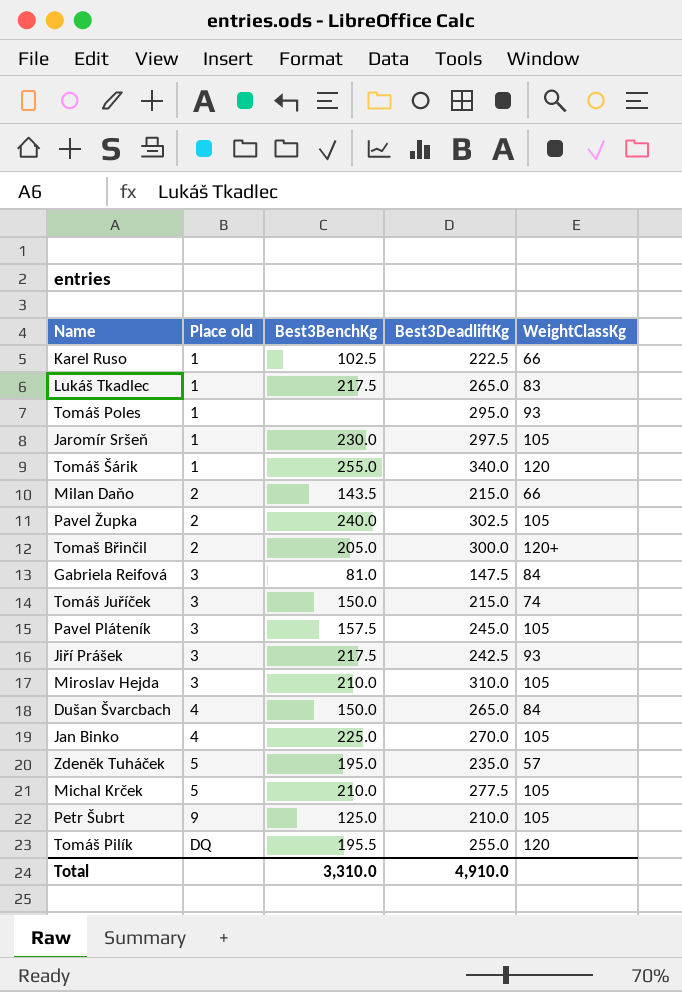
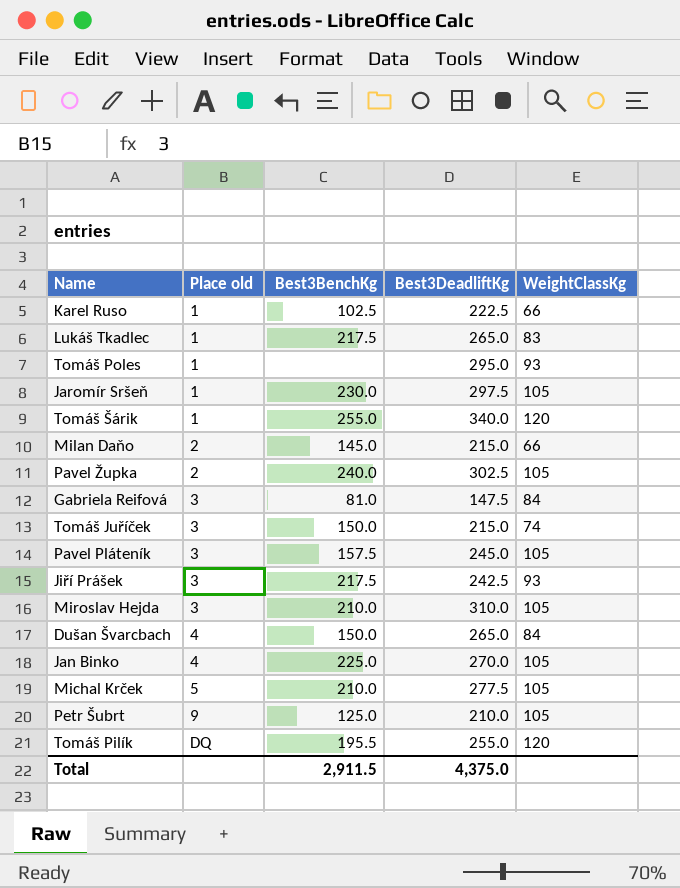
row Tomaš Břinčil: 2 | 205.0 | 300.0 | 120+ -> none
row Zdeněk Tuháček: 5 | 195.0 | 235.0 | 57 -> none
Milan Daňo | Best3BenchKg: 143.5 -> 145.0
Total | Best3BenchKg: 3,310.0 -> 2,911.5
Total | Best3DeadliftKg: 4,910.0 -> 4,375.0

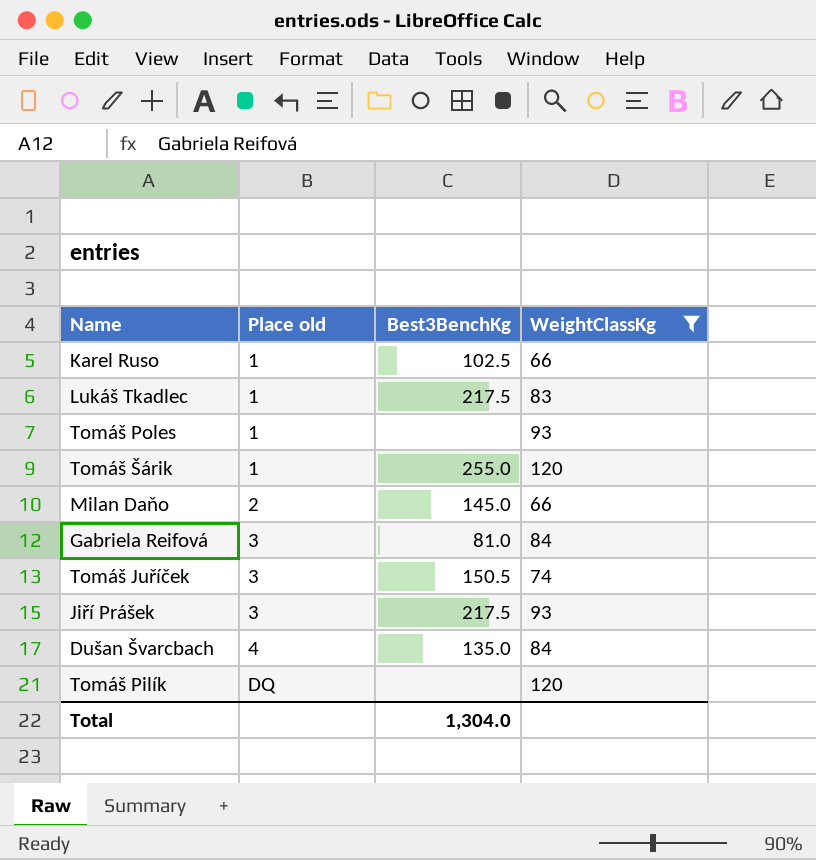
filter: none -> WeightClassKg != 105
column Best3DeadliftKg | position: 4 -> none
Tomáš Juříček | Best3BenchKg: 150.0 -> 150.5
Dušan Švarcbach | Best3BenchKg: 150.0 -> 135.0
Tomáš Pilík | Best3BenchKg: 195.5 -> none
Total | Best3BenchKg: 2,911.5 -> 1,304.0

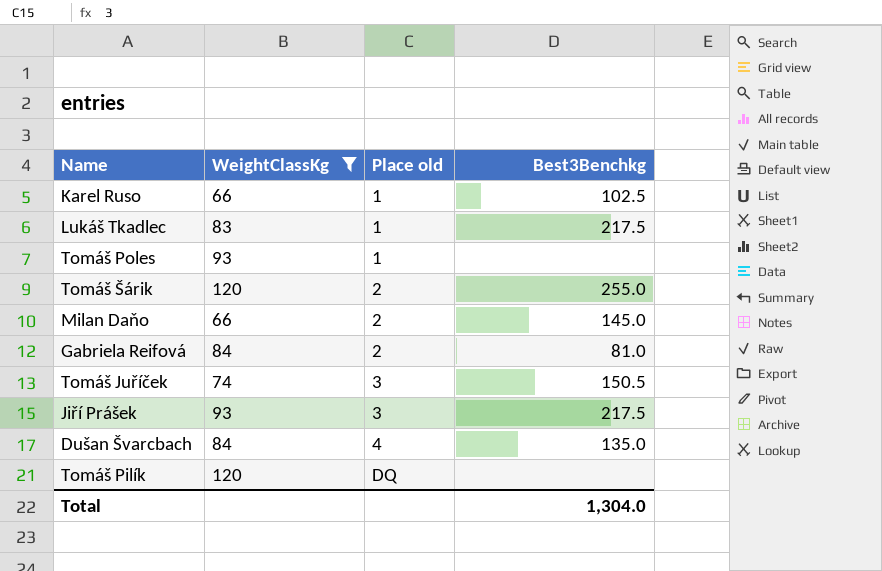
column WeightClassKg | position: 4 -> 2
column name: Best3BenchKg -> Best3Benchkg
Tomáš Šárik | Place old: 1 -> 2
Gabriela Reifová | Place old: 3 -> 2

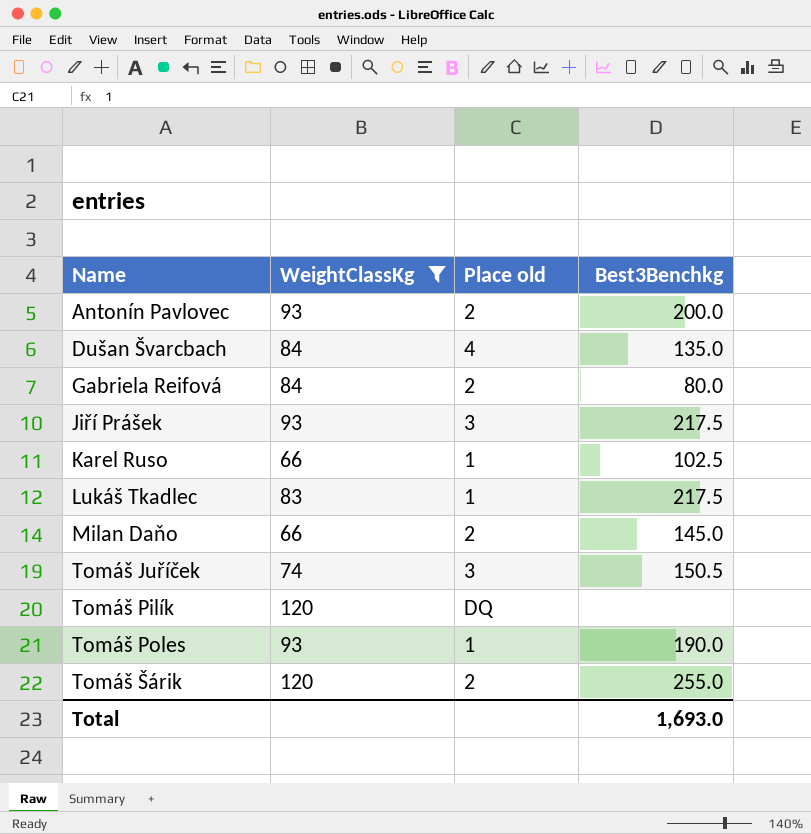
row order: Place old ascending -> Name ascending
row Antonín Pavlovec: none -> 93 | 2 | 200.0
Gabriela Reifová | Best3Benchkg: 81.0 -> 80.0
Tomáš Poles | Best3Benchkg: none -> 190.0
Total | Best3Benchkg: 1,304.0 -> 1,693.0

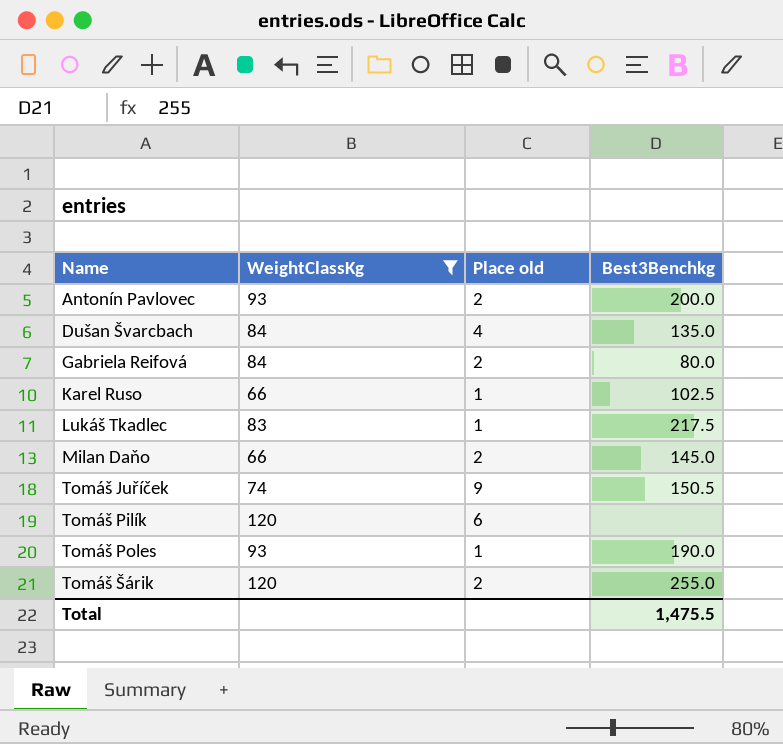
row Jiří Prášek: 93 | 3 | 217.5 -> none
Tomáš Juříček | Place old: 3 -> 9
Tomáš Pilík | Place old: DQ -> 6
Total | Best3Benchkg: 1,693.0 -> 1,475.5

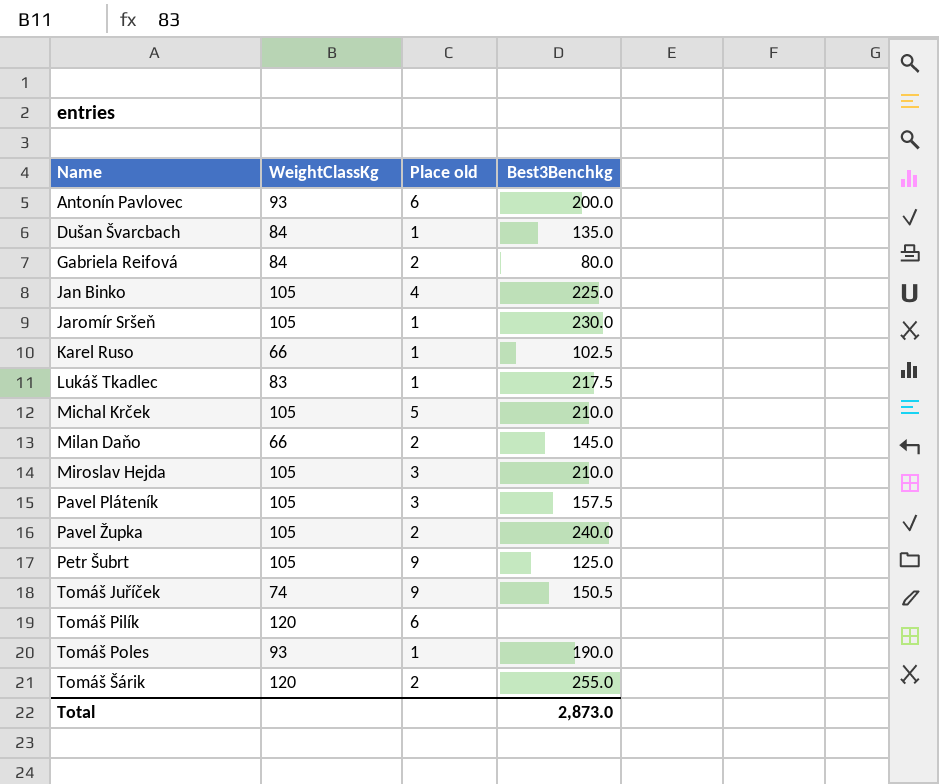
filter: WeightClassKg != 105 -> none
Antonín Pavlovec | Place old: 2 -> 6
Dušan Švarcbach | Place old: 4 -> 1
Total | Best3Benchkg: 1,475.5 -> 2,873.0

